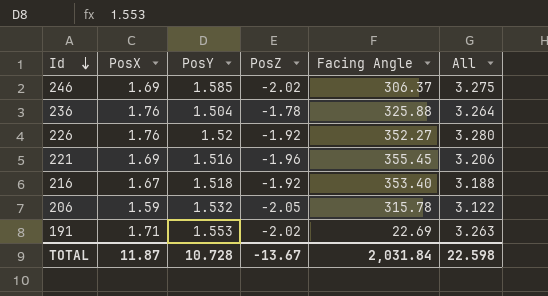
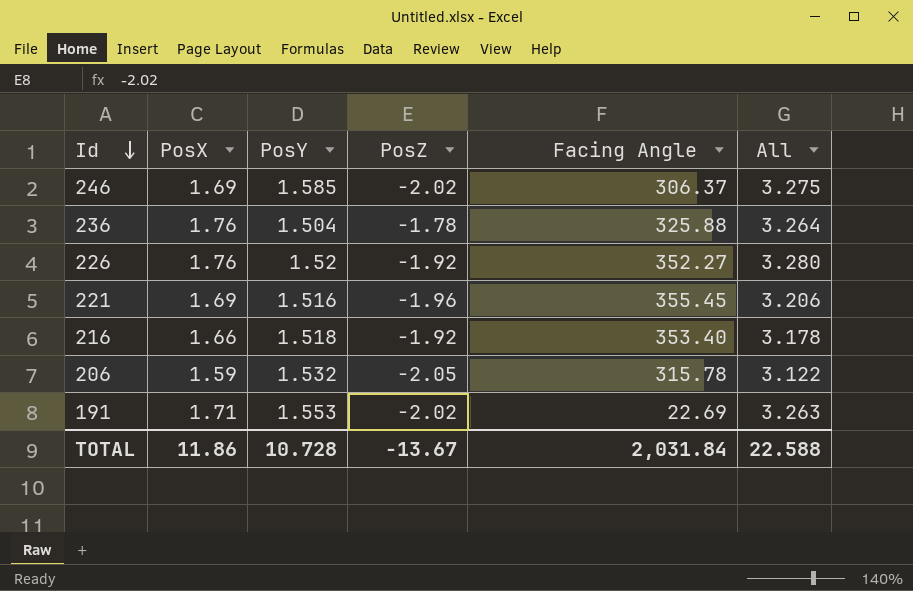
216 | PosX: 1.67 -> 1.66
216 | All: 3.188 -> 3.178
TOTAL | PosX: 11.87 -> 11.86
TOTAL | All: 22.598 -> 22.588

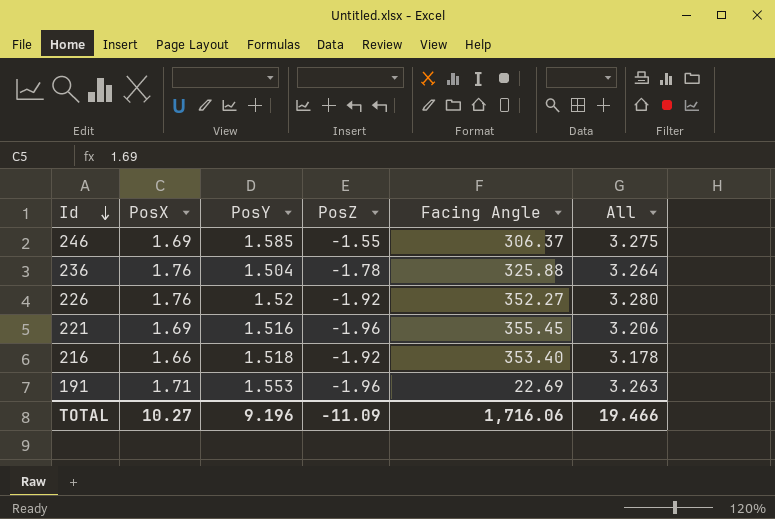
row 206: 1.59 | 1.532 | -2.05 | 315.78 | 3.122 -> none
246 | PosZ: -2.02 -> -1.55
191 | PosZ: -2.02 -> -1.96
TOTAL | PosX: 11.86 -> 10.27
TOTAL | PosY: 10.728 -> 9.196
TOTAL | PosZ: -13.67 -> -11.09
TOTAL | Facing Angle: 2,031.84 -> 1,716.06
TOTAL | All: 22.588 -> 19.466

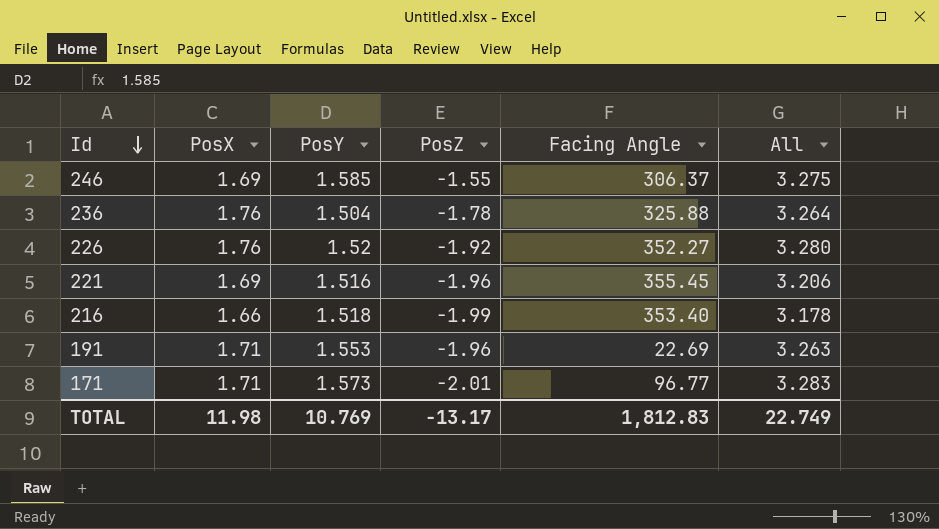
216 | PosZ: -1.92 -> -1.99
row 171: none -> 1.71 | 1.573 | -2.01 | 96.77 | 3.283
TOTAL | PosX: 10.27 -> 11.98
TOTAL | PosY: 9.196 -> 10.769
TOTAL | PosZ: -11.09 -> -13.17
TOTAL | Facing Angle: 1,716.06 -> 1,812.83
TOTAL | All: 19.466 -> 22.749

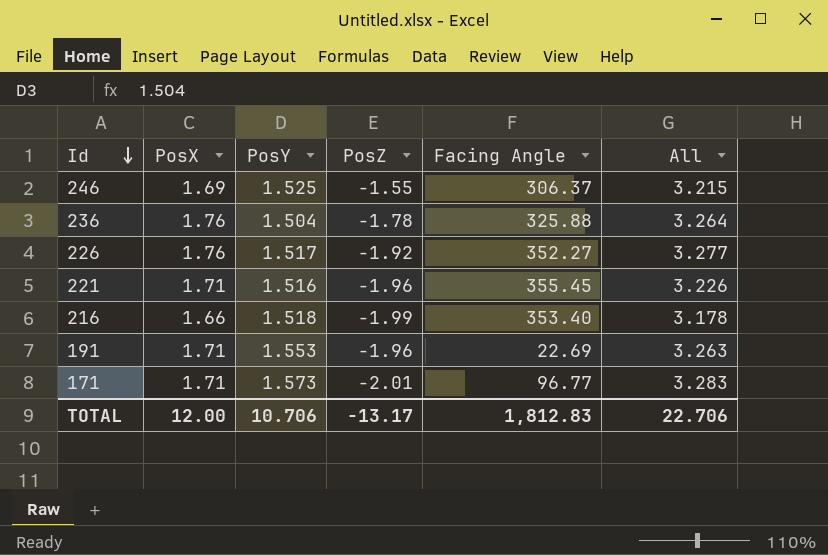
246 | PosY: 1.585 -> 1.525
246 | All: 3.275 -> 3.215
226 | PosY: 1.52 -> 1.517
226 | All: 3.280 -> 3.277
221 | PosX: 1.69 -> 1.71
221 | All: 3.206 -> 3.226
TOTAL | PosX: 11.98 -> 12.00
TOTAL | PosY: 10.769 -> 10.706
TOTAL | All: 22.749 -> 22.706

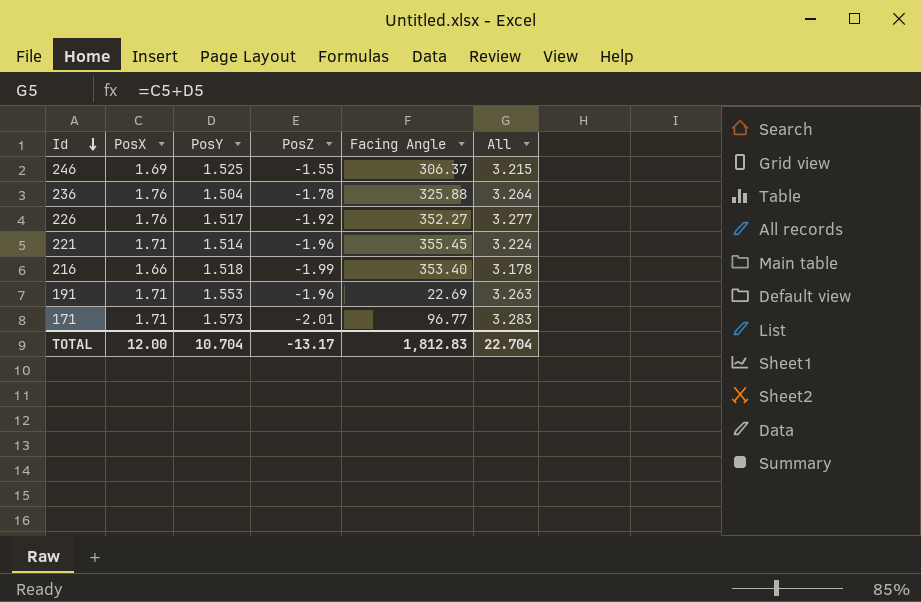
221 | PosY: 1.516 -> 1.514
221 | All: 3.226 -> 3.224
TOTAL | PosY: 10.706 -> 10.704
TOTAL | All: 22.706 -> 22.704

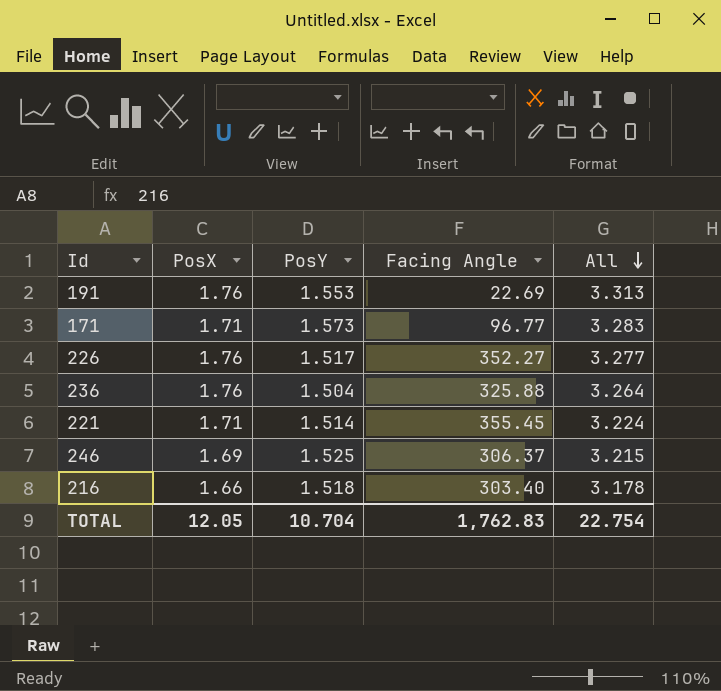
row order: Id descending -> All descending
column PosZ | position: 4 -> none
191 | PosX: 1.71 -> 1.76
191 | All: 3.263 -> 3.313
216 | Facing Angle: 353.40 -> 303.40
TOTAL | PosX: 12.00 -> 12.05
TOTAL | Facing Angle: 1,812.83 -> 1,762.83
TOTAL | All: 22.704 -> 22.754

